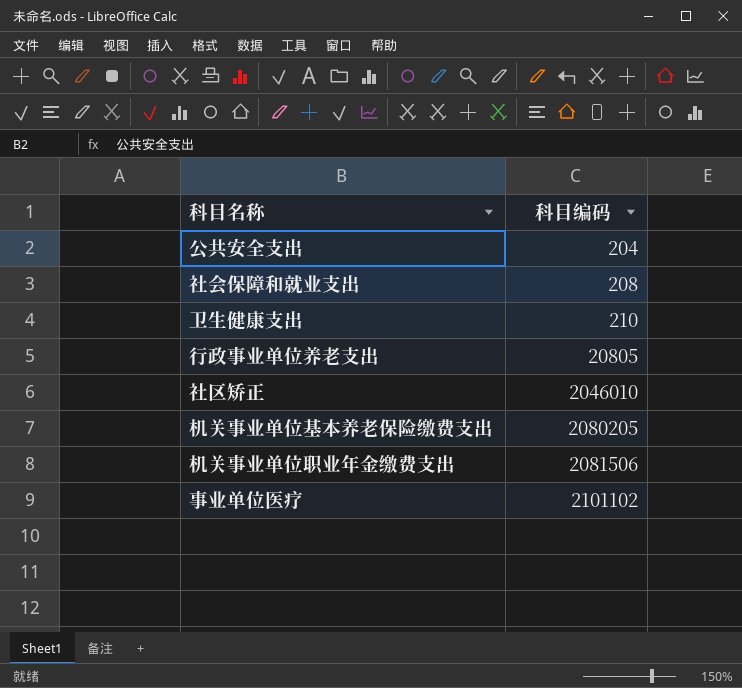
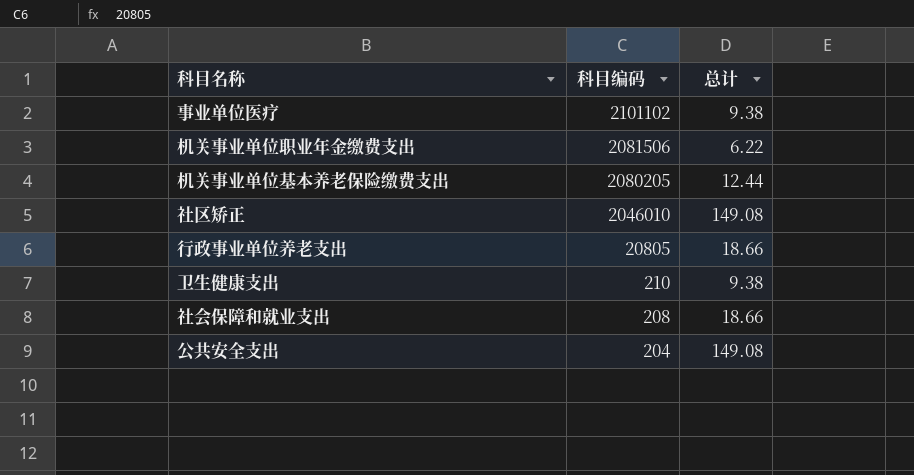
row order: 科目编码 ascending -> 科目编码 descending
column 总计 | position: none -> 3

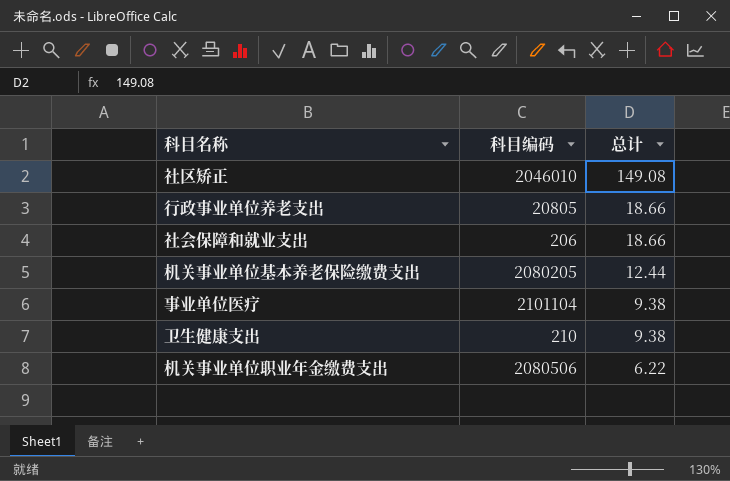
row order: 科目编码 descending -> 总计 descending
row 公共安全支出: 204 | 149.08 -> none
社会保障和就业支出 | 科目编码: 208 -> 206
事业单位医疗 | 科目编码: 2101102 -> 2101104
机关事业单位职业年金缴费支出 | 科目编码: 2081506 -> 2080506

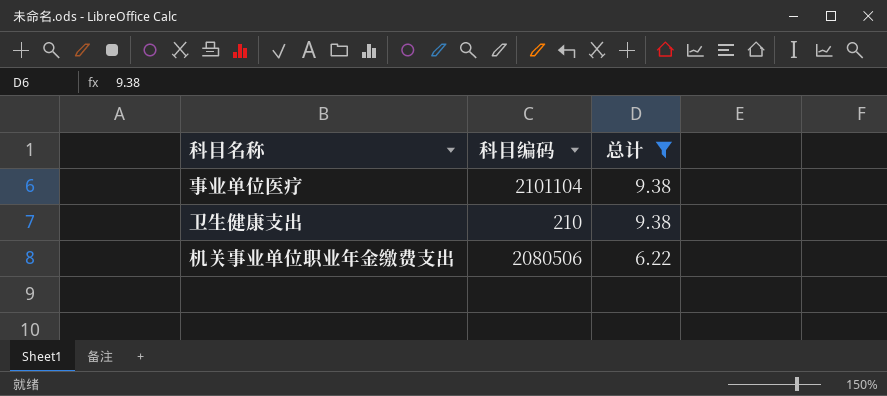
filter: none -> 总计 <= 9.38

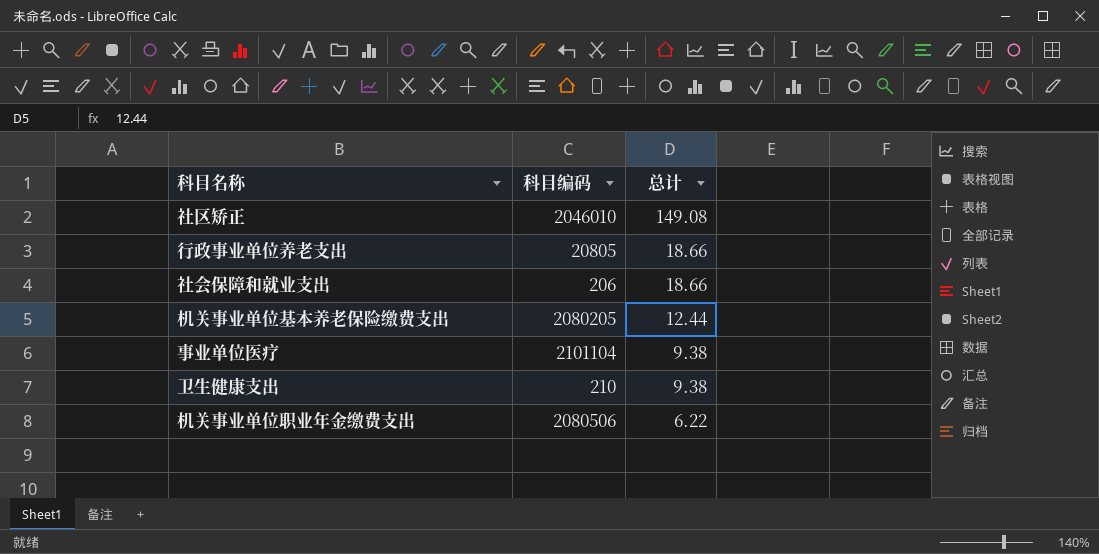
filter: 总计 <= 9.38 -> none

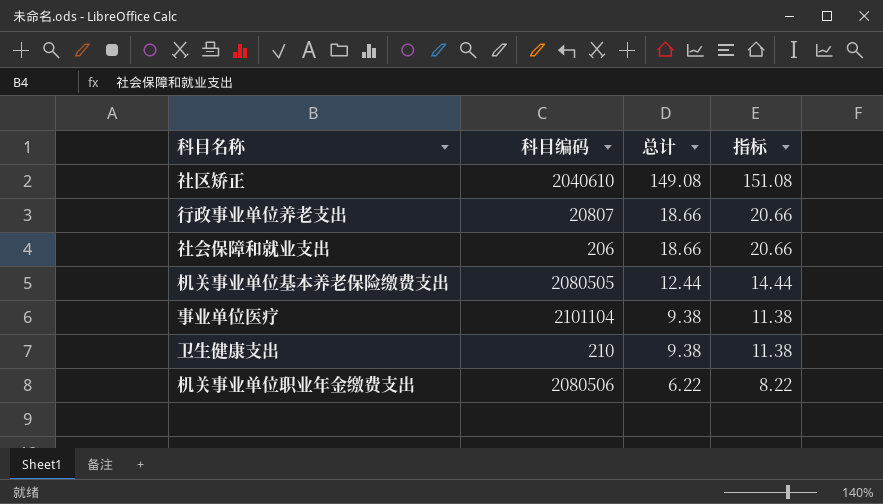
column 指标 | formula: none -> [总计] + 2
社区矫正 | 科目编码: 2046010 -> 2040610
行政事业单位养老支出 | 科目编码: 20805 -> 20807
机关事业单位基本养老保险缴费支出 | 科目编码: 2080205 -> 2080505

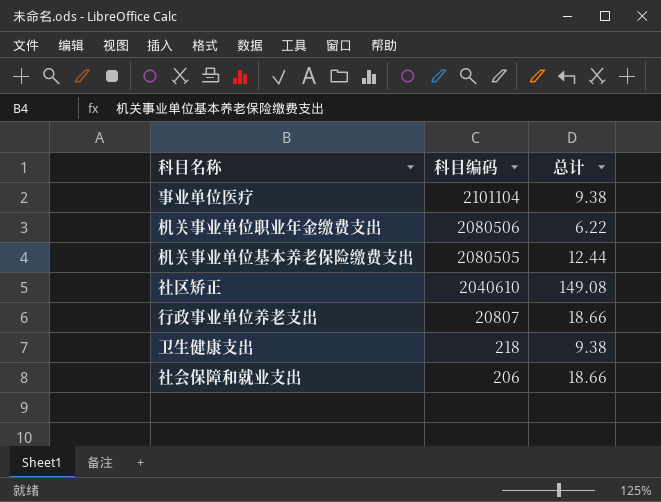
row order: 总计 descending -> 科目编码 descending
column 指标 | formula: [总计] + 2 -> none
卫生健康支出 | 科目编码: 210 -> 218

